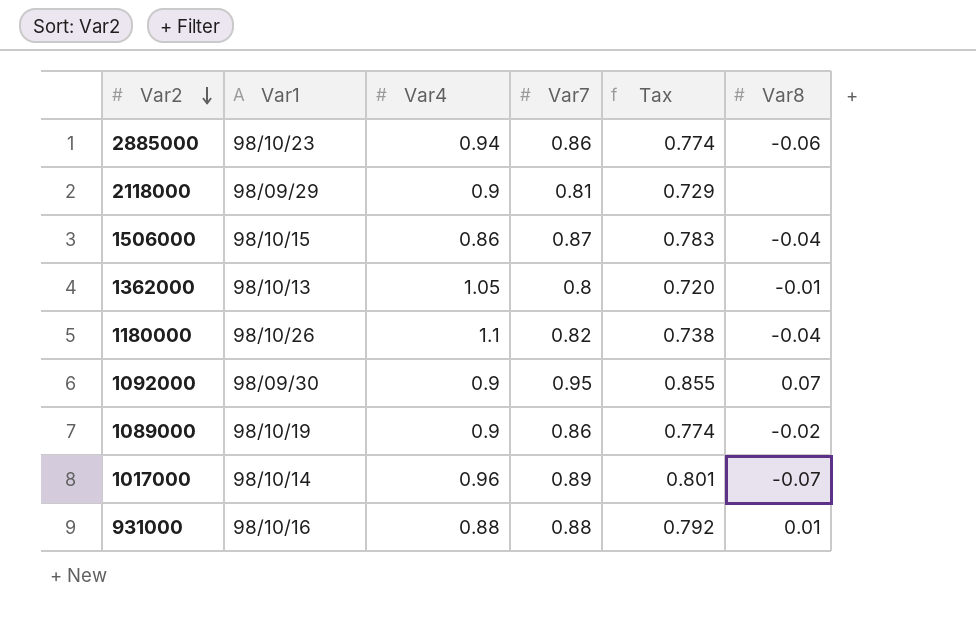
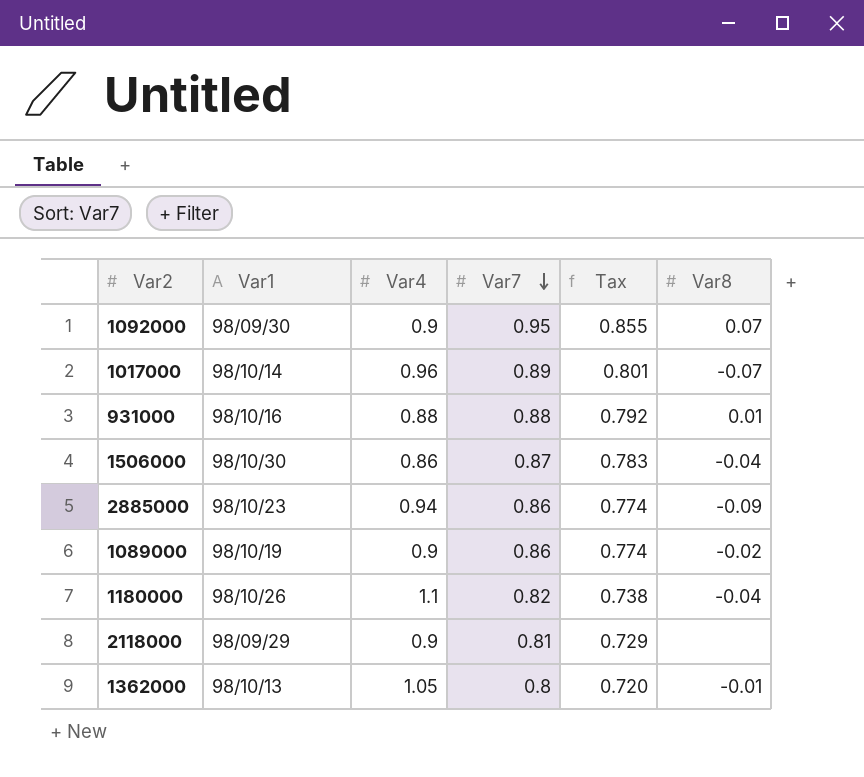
row order: Var2 descending -> Var7 descending
1506000 | Var1: 98/10/15 -> 98/10/30
2885000 | Var8: -0.06 -> -0.09

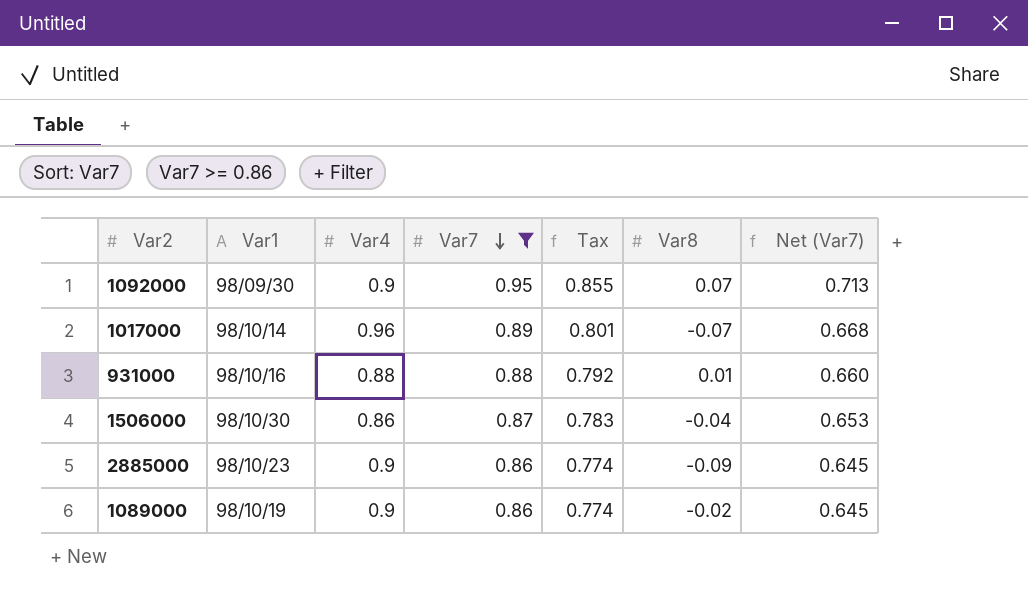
filter: none -> Var7 >= 0.86
column Net (Var7) | formula: none -> [Var7] * 0.75
2885000 | Var4: 0.94 -> 0.9

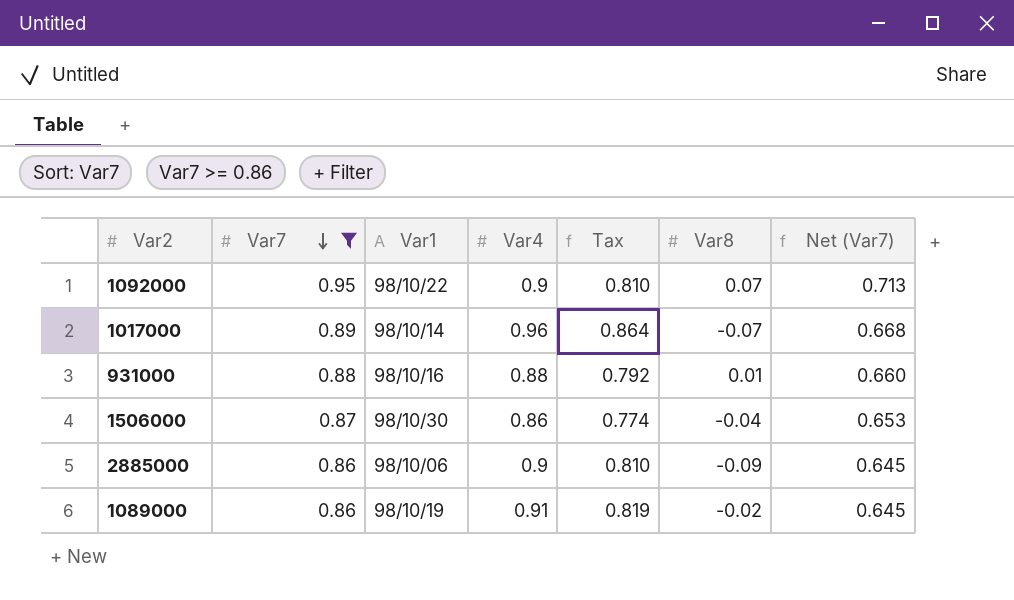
column Var7 | position: 4 -> 2
column Tax | formula: [Var7] * 0.9 -> [Var4] * 0.9
1092000 | Var1: 98/09/30 -> 98/10/22
2885000 | Var1: 98/10/23 -> 98/10/06
1089000 | Var4: 0.9 -> 0.91

